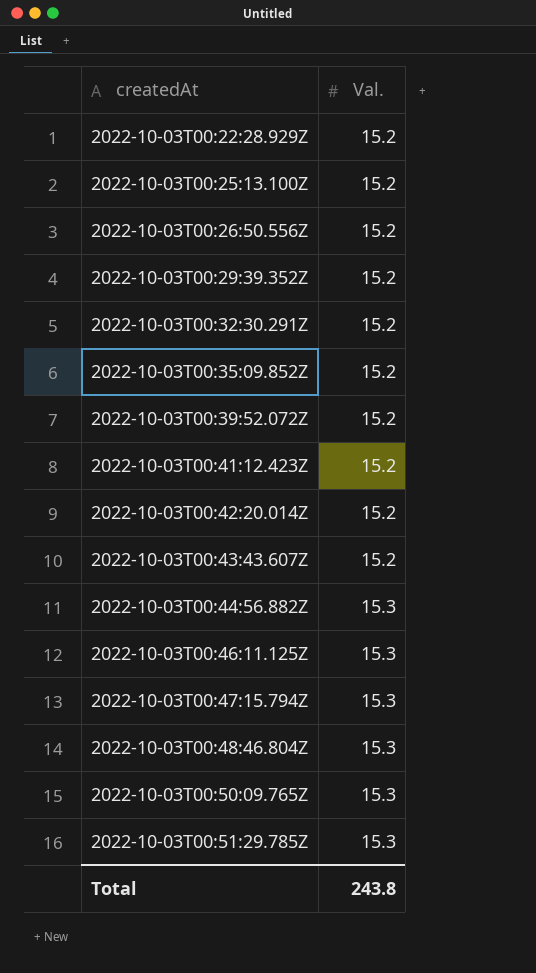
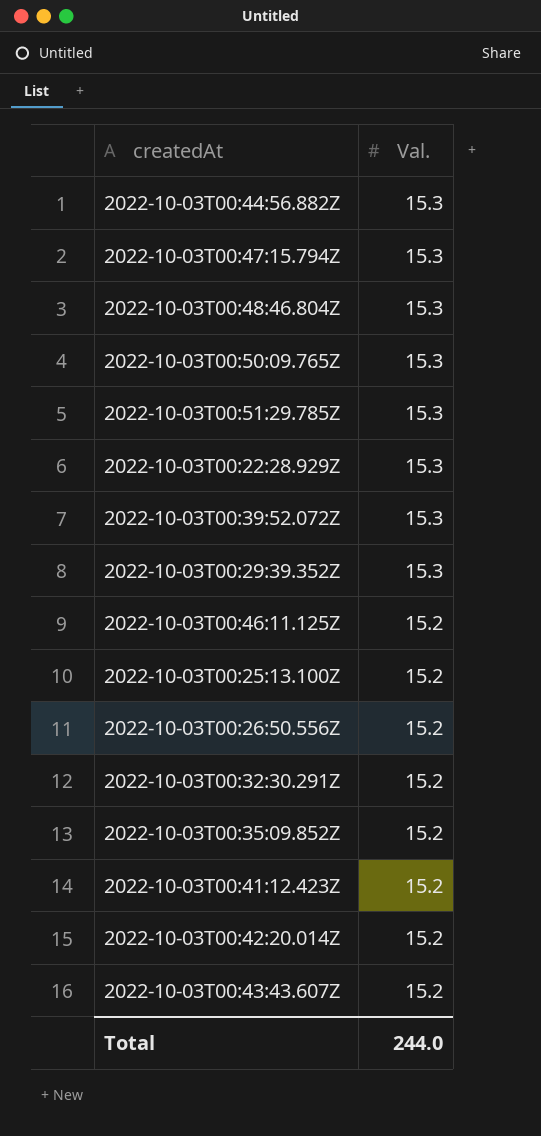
row order: createdAt ascending -> Val. descending
2022-10-03T00:22:28.929Z | Val.: 15.2 -> 15.3
2022-10-03T00:39:52.072Z | Val.: 15.2 -> 15.3
2022-10-03T00:29:39.352Z | Val.: 15.2 -> 15.3
2022-10-03T00:46:11.125Z | Val.: 15.3 -> 15.2
Total | Val.: 243.8 -> 244.0

